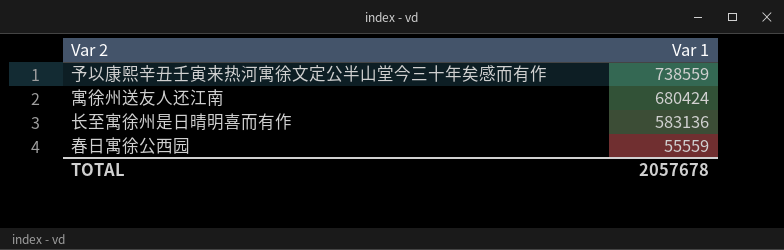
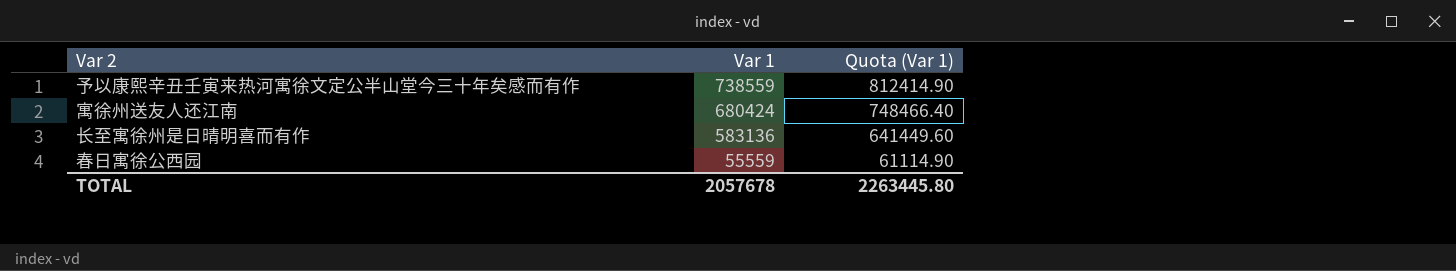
column Quota (Var 1) | formula: none -> [Var 1] * 1.1

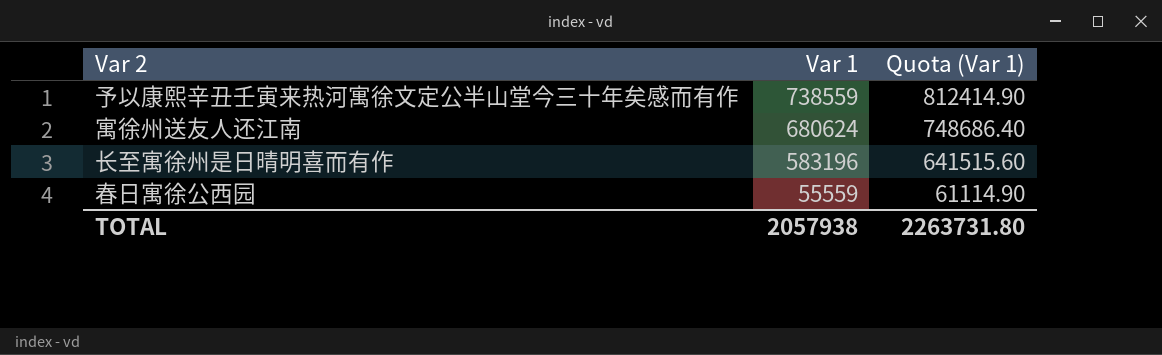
寓徐州送友人还江南 | Var 1: 680424 -> 680624
寓徐州送友人还江南 | Quota (Var 1): 748466.40 -> 748686.40
长至寓徐州是日晴明喜而有作 | Var 1: 583136 -> 583196
长至寓徐州是日晴明喜而有作 | Quota (Var 1): 641449.60 -> 641515.60
TOTAL | Var 1: 2057678 -> 2057938
TOTAL | Quota (Var 1): 2263445.80 -> 2263731.80

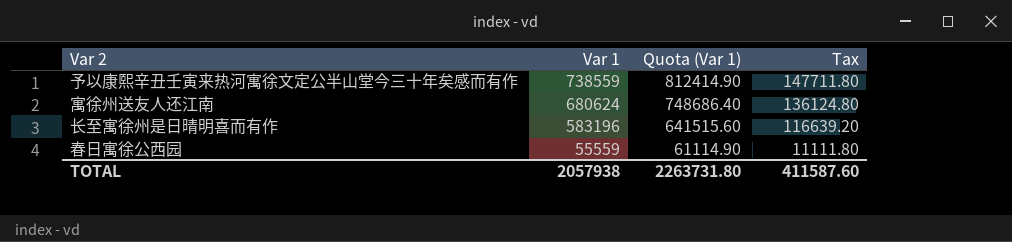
column Tax | formula: none -> [Var 1] * 0.2

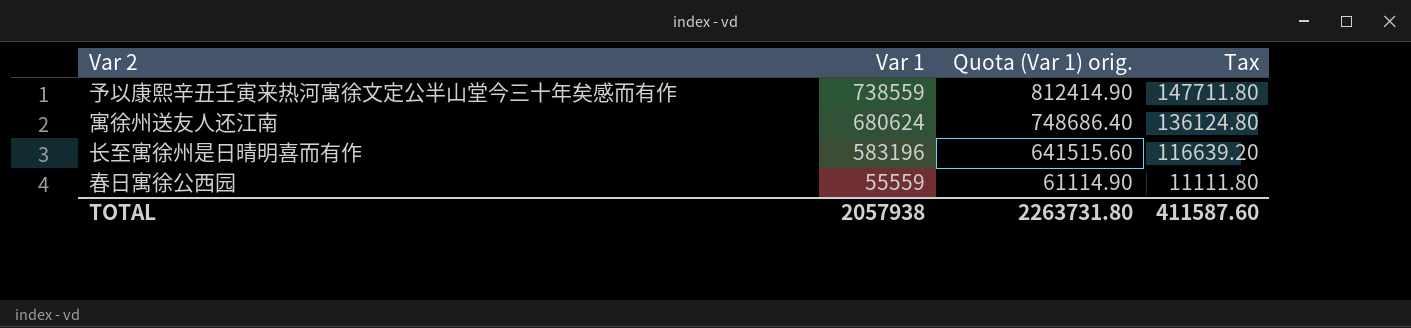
column name: Quota (Var 1) -> Quota (Var 1) orig.

